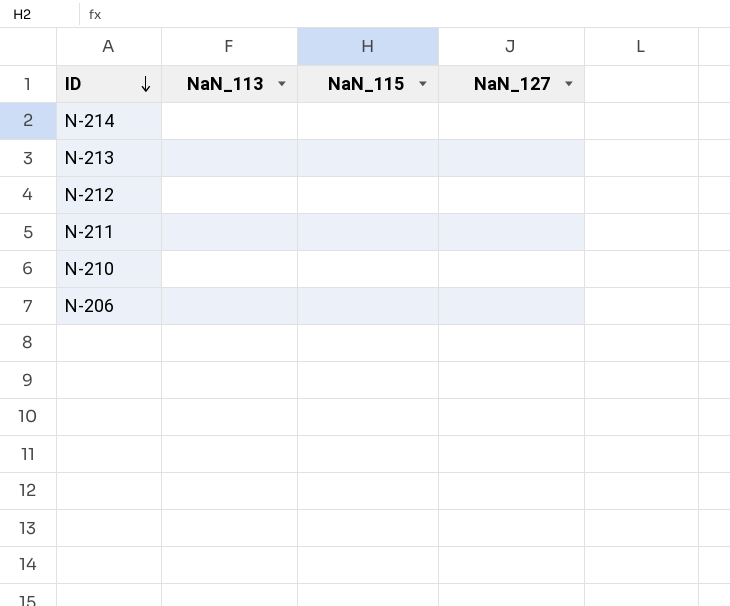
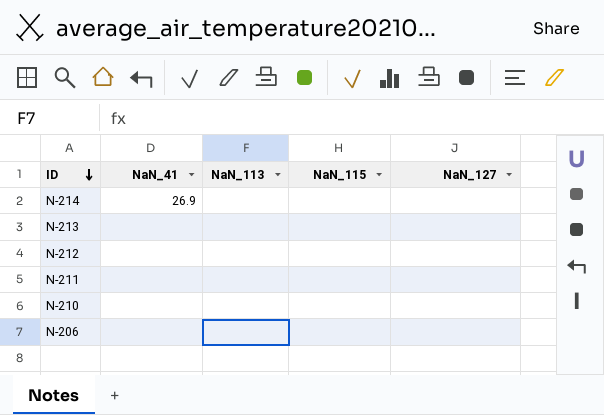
column NaN_41 | position: none -> 2

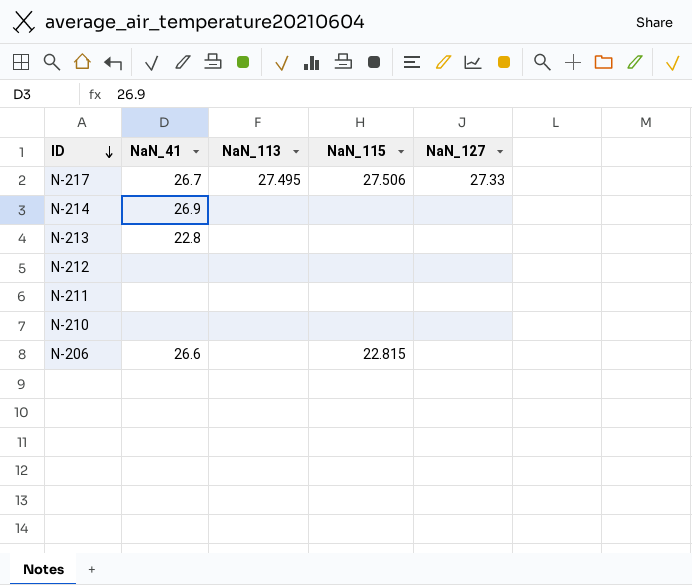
row N-217: none -> 26.7 | 27.495 | 27.506 | 27.33
N-213 | NaN_41: none -> 22.8
N-206 | NaN_41: none -> 26.6
N-206 | NaN_115: none -> 22.815

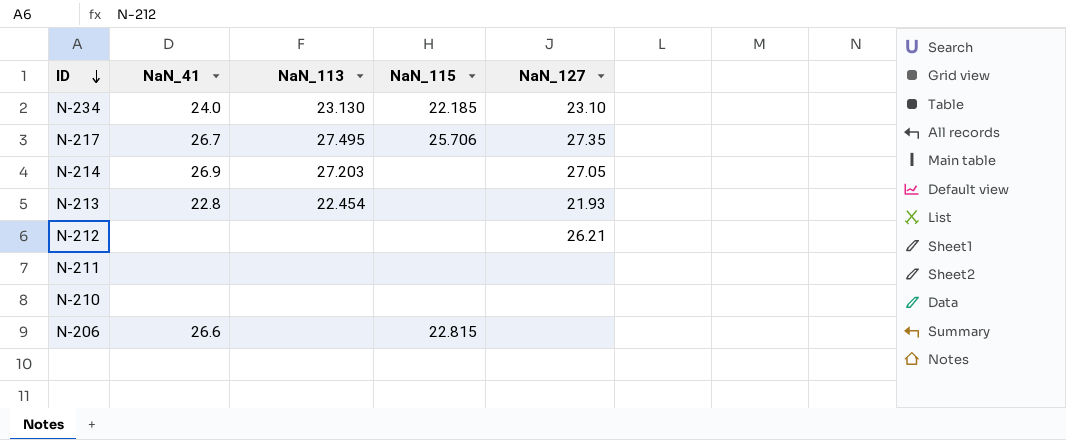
row N-234: none -> 24.0 | 23.130 | 22.185 | 23.10
N-217 | NaN_115: 27.506 -> 25.706
N-217 | NaN_127: 27.33 -> 27.35
N-214 | NaN_113: none -> 27.203
N-214 | NaN_127: none -> 27.05
N-213 | NaN_113: none -> 22.454
N-213 | NaN_127: none -> 21.93
N-212 | NaN_127: none -> 26.21

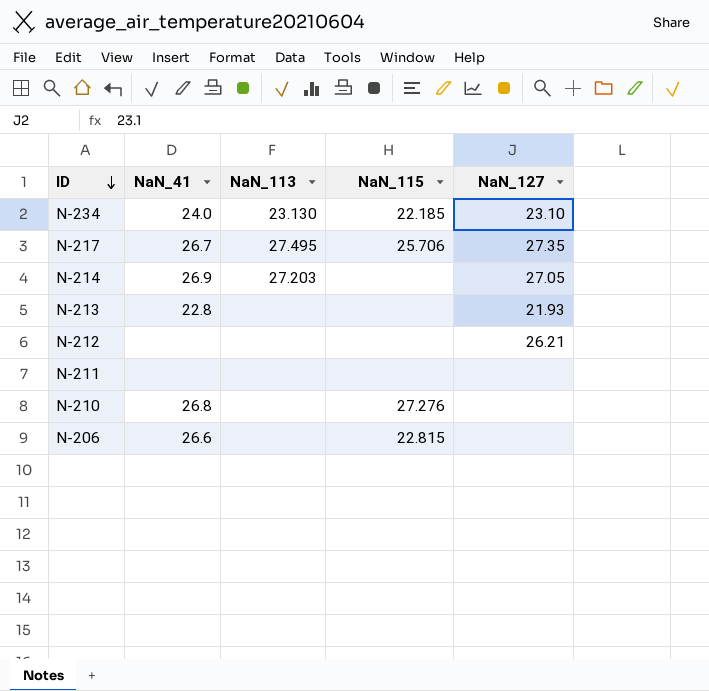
N-213 | NaN_113: 22.454 -> none
N-210 | NaN_41: none -> 26.8
N-210 | NaN_115: none -> 27.276

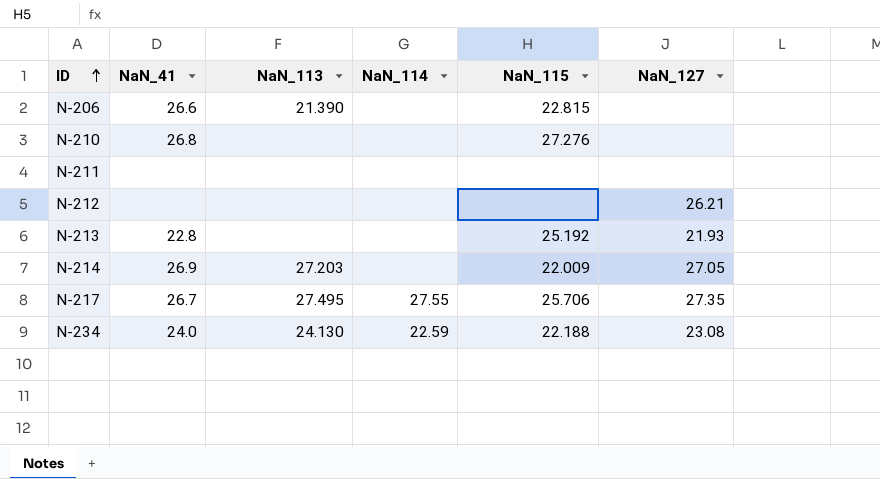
row order: ID descending -> ID ascending
column NaN_114 | position: none -> 4
N-206 | NaN_113: none -> 21.390
N-213 | NaN_115: none -> 25.192
N-214 | NaN_115: none -> 22.009
N-234 | NaN_113: 23.130 -> 24.130
N-234 | NaN_115: 22.185 -> 22.188
N-234 | NaN_127: 23.10 -> 23.08

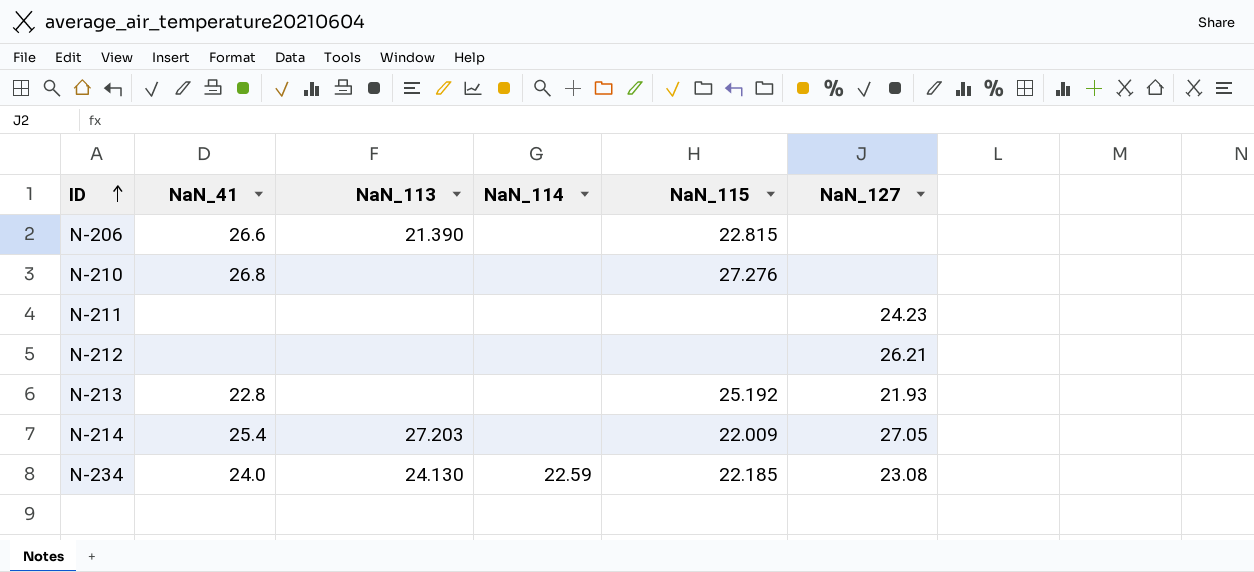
row N-217: 26.7 | 27.495 | 27.55 | 25.706 | 27.35 -> none
N-211 | NaN_127: none -> 24.23
N-214 | NaN_41: 26.9 -> 25.4
N-234 | NaN_115: 22.188 -> 22.185

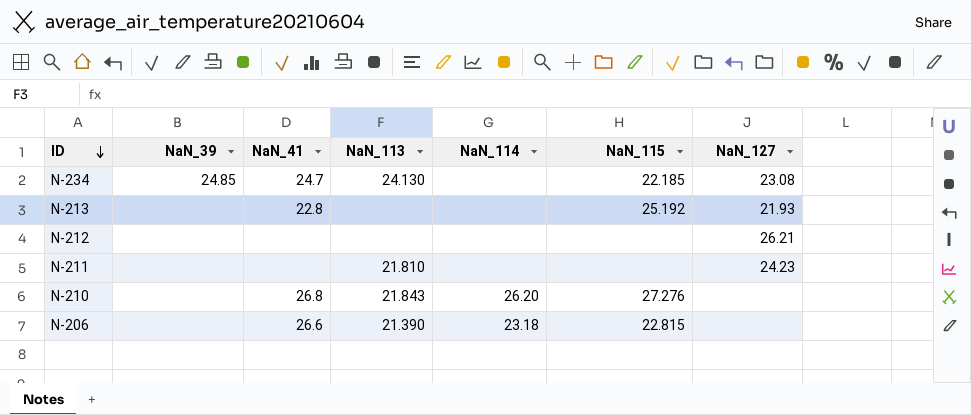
row order: ID ascending -> ID descending
column NaN_39 | position: none -> 2
row N-214: 25.4 | 27.203 | none | 22.009 | 27.05 -> none
N-234 | NaN_41: 24.0 -> 24.7
N-234 | NaN_114: 22.59 -> none
N-211 | NaN_113: none -> 21.810
N-210 | NaN_113: none -> 21.843
N-210 | NaN_114: none -> 26.20
N-206 | NaN_114: none -> 23.18

